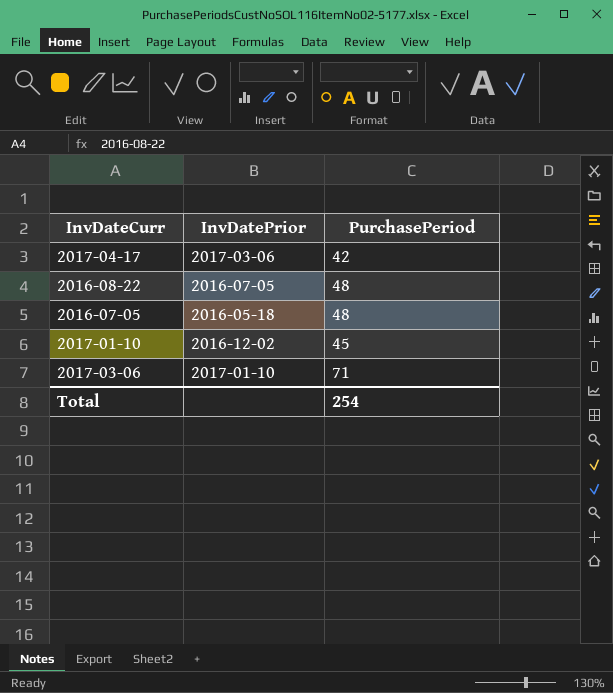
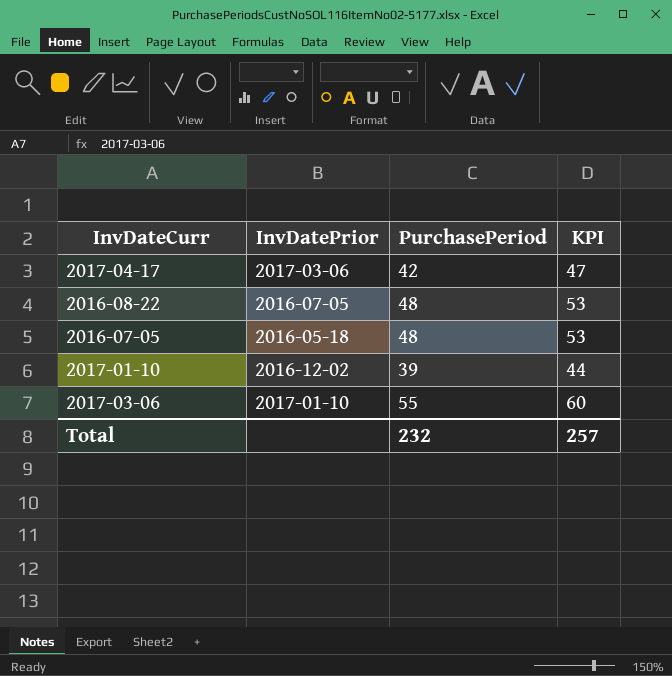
column KPI | formula: none -> [PurchasePeriod] + 5
2017-01-10 | PurchasePeriod: 45 -> 39
2017-03-06 | PurchasePeriod: 71 -> 55
Total | PurchasePeriod: 254 -> 232

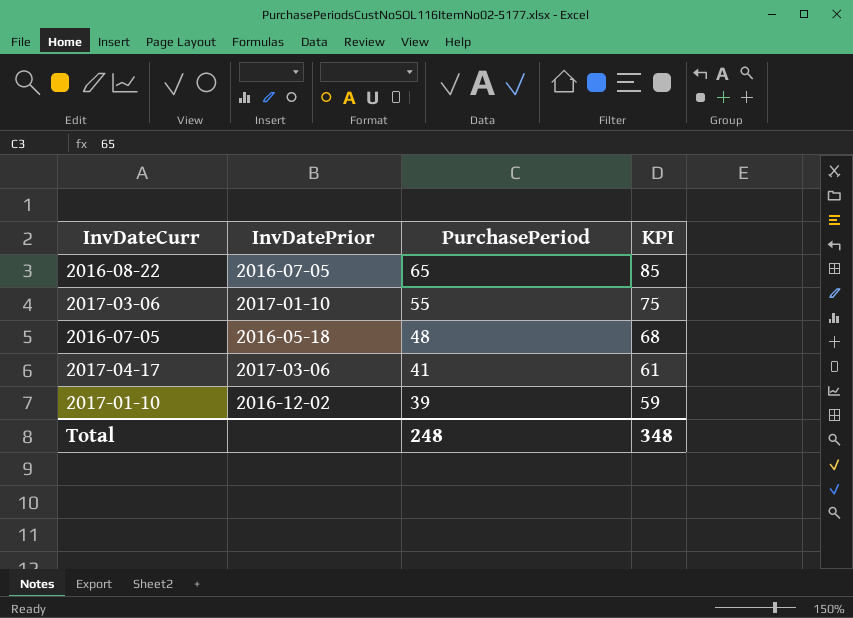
row order: none -> PurchasePeriod descending
column KPI | formula: [PurchasePeriod] + 5 -> [PurchasePeriod] + 20
2016-08-22 | PurchasePeriod: 48 -> 65
2017-04-17 | PurchasePeriod: 42 -> 41
Total | PurchasePeriod: 232 -> 248
Total | KPI: 257 -> 348

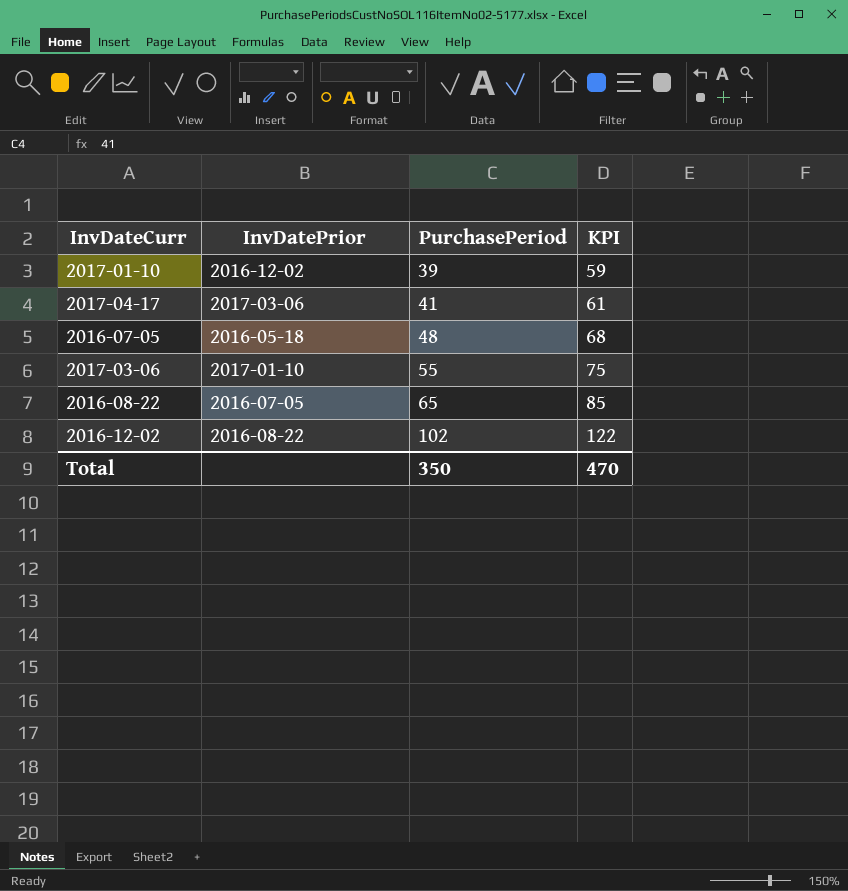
row order: PurchasePeriod descending -> PurchasePeriod ascending
row 2016-12-02: none -> 2016-08-22 | 102 | 122
Total | PurchasePeriod: 248 -> 350
Total | KPI: 348 -> 470

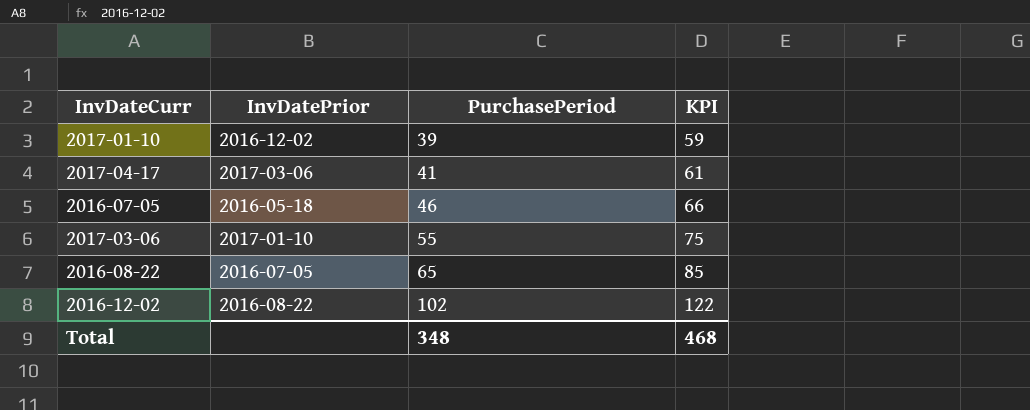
2016-07-05 | PurchasePeriod: 48 -> 46
2016-07-05 | KPI: 68 -> 66
Total | PurchasePeriod: 350 -> 348
Total | KPI: 470 -> 468

